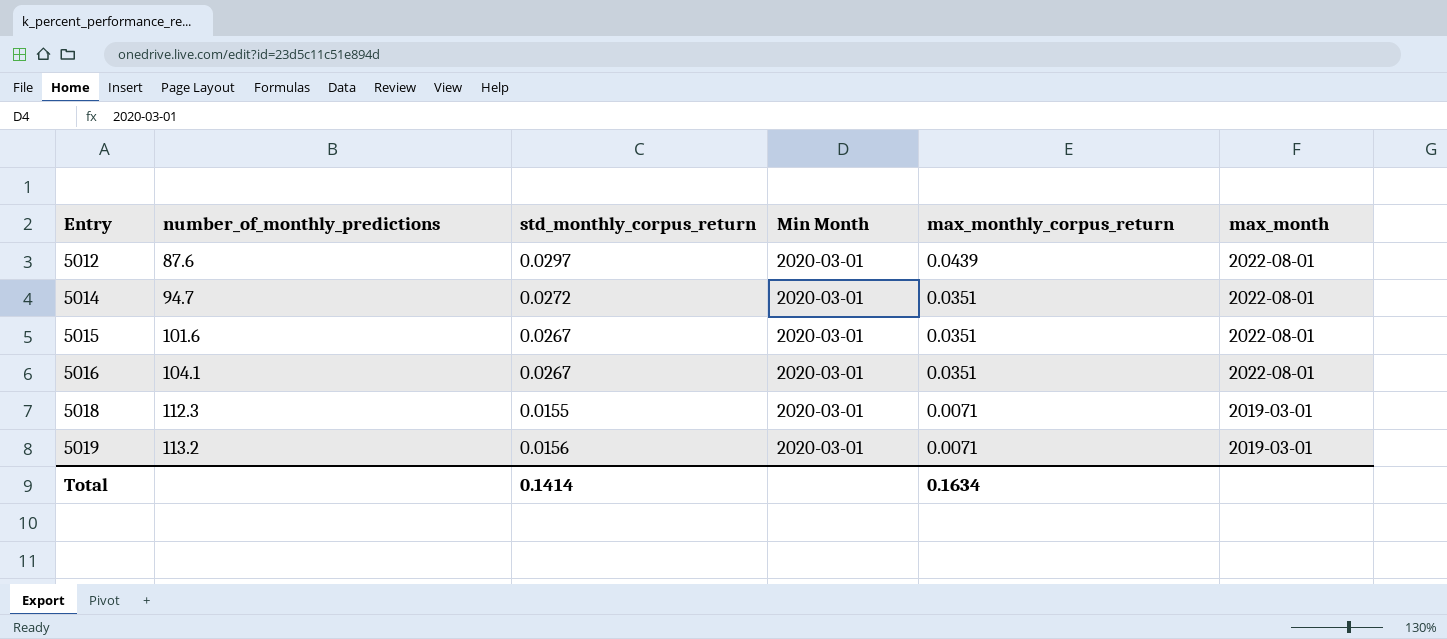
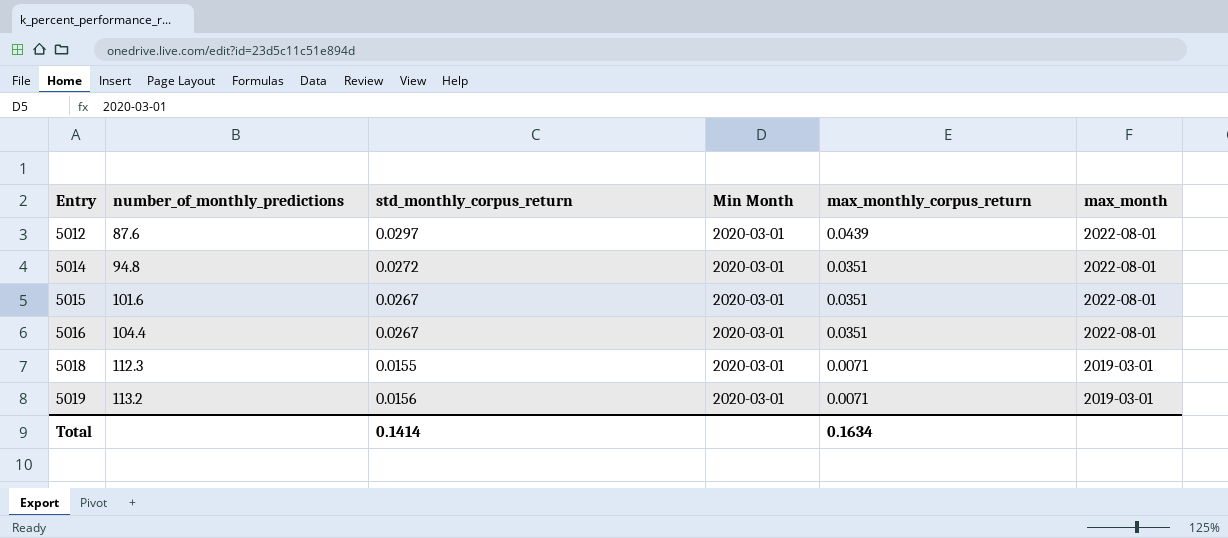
5014 | number_of_monthly_predictions: 94.7 -> 94.8
5016 | number_of_monthly_predictions: 104.1 -> 104.4

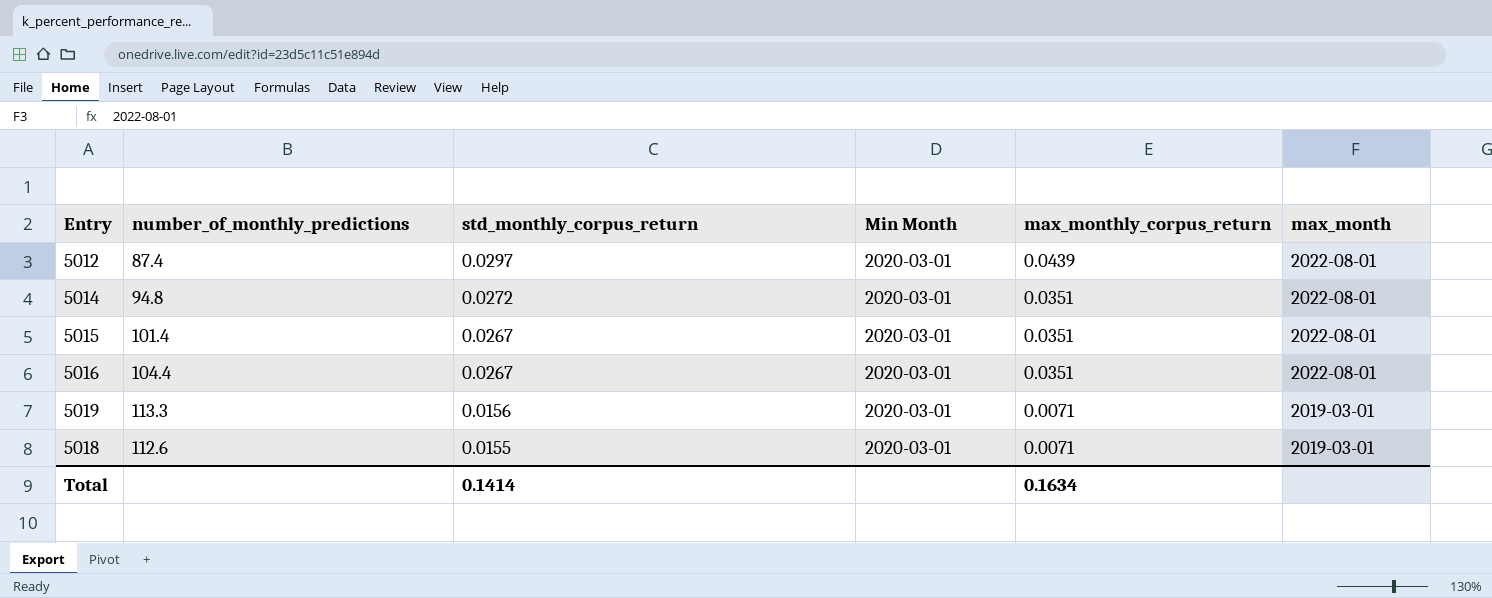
row order: Entry ascending -> std_monthly_corpus_return descending
5012 | number_of_monthly_predictions: 87.6 -> 87.4
5015 | number_of_monthly_predictions: 101.6 -> 101.4
5019 | number_of_monthly_predictions: 113.2 -> 113.3
5018 | number_of_monthly_predictions: 112.3 -> 112.6

